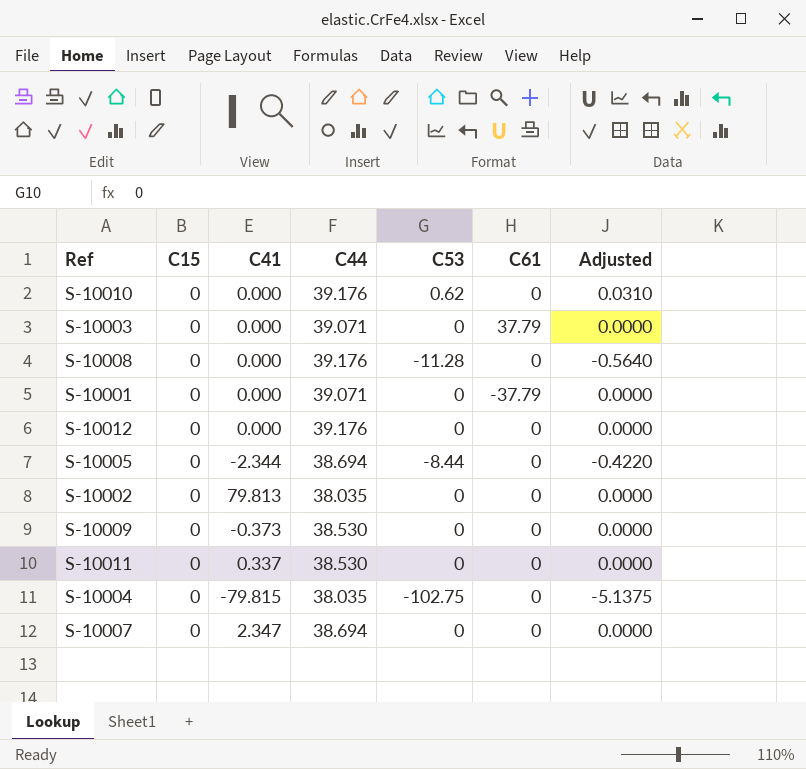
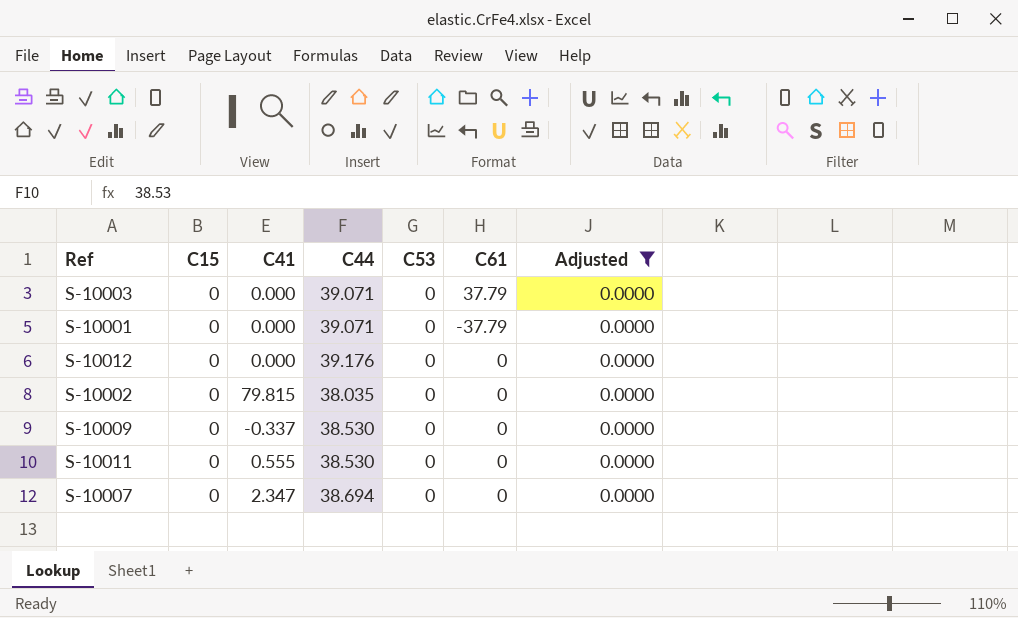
filter: none -> Adjusted = 0.0000
S-10002 | C41: 79.813 -> 79.815
S-10009 | C41: -0.373 -> -0.337
S-10011 | C41: 0.337 -> 0.555

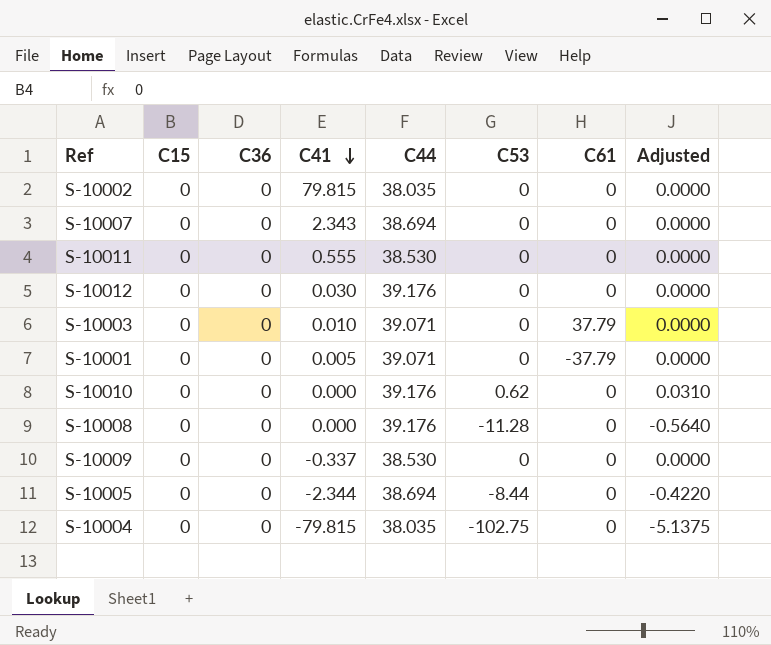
filter: Adjusted = 0.0000 -> none
row order: none -> C41 descending
column C36 | position: none -> 3
S-10007 | C41: 2.347 -> 2.343
S-10012 | C41: 0.000 -> 0.030
S-10003 | C41: 0.000 -> 0.010
S-10001 | C41: 0.000 -> 0.005

